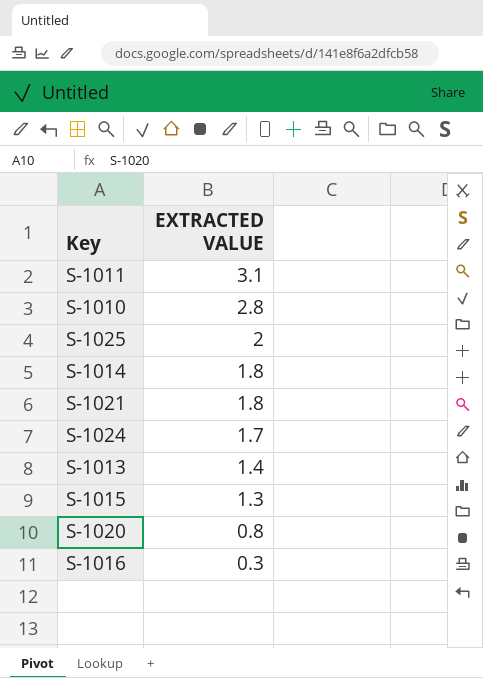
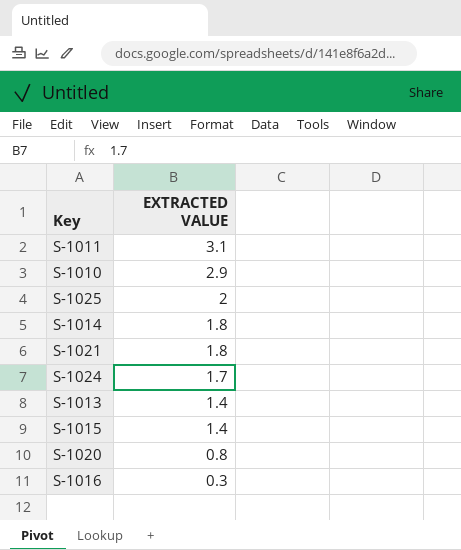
S-1010 | EXTRACTED VALUE: 2.8 -> 2.9
S-1015 | EXTRACTED VALUE: 1.3 -> 1.4

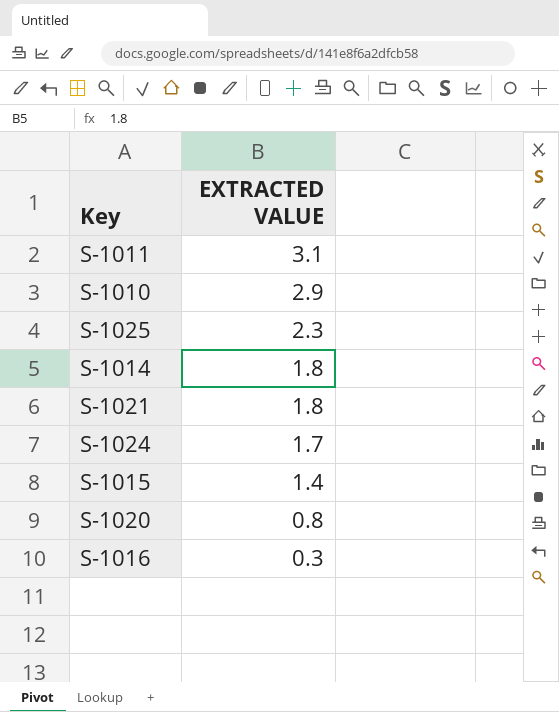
row S-1013: 1.4 -> none
S-1025 | EXTRACTED VALUE: 2 -> 2.3

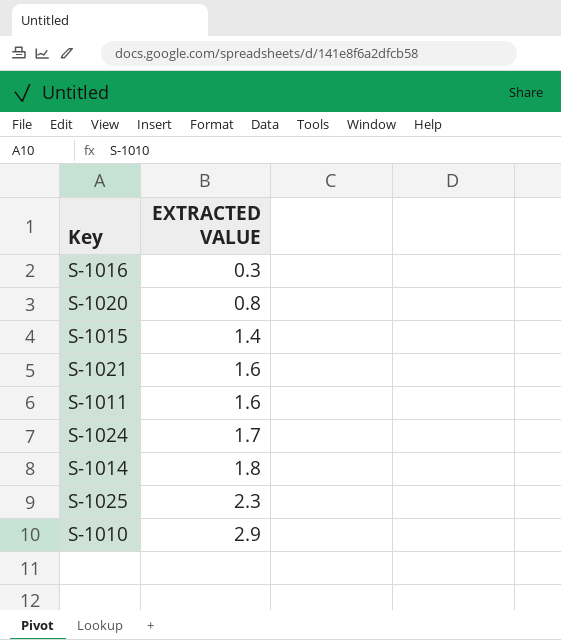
row order: EXTRACTED VALUE descending -> EXTRACTED VALUE ascending
S-1021 | EXTRACTED VALUE: 1.8 -> 1.6
S-1011 | EXTRACTED VALUE: 3.1 -> 1.6

